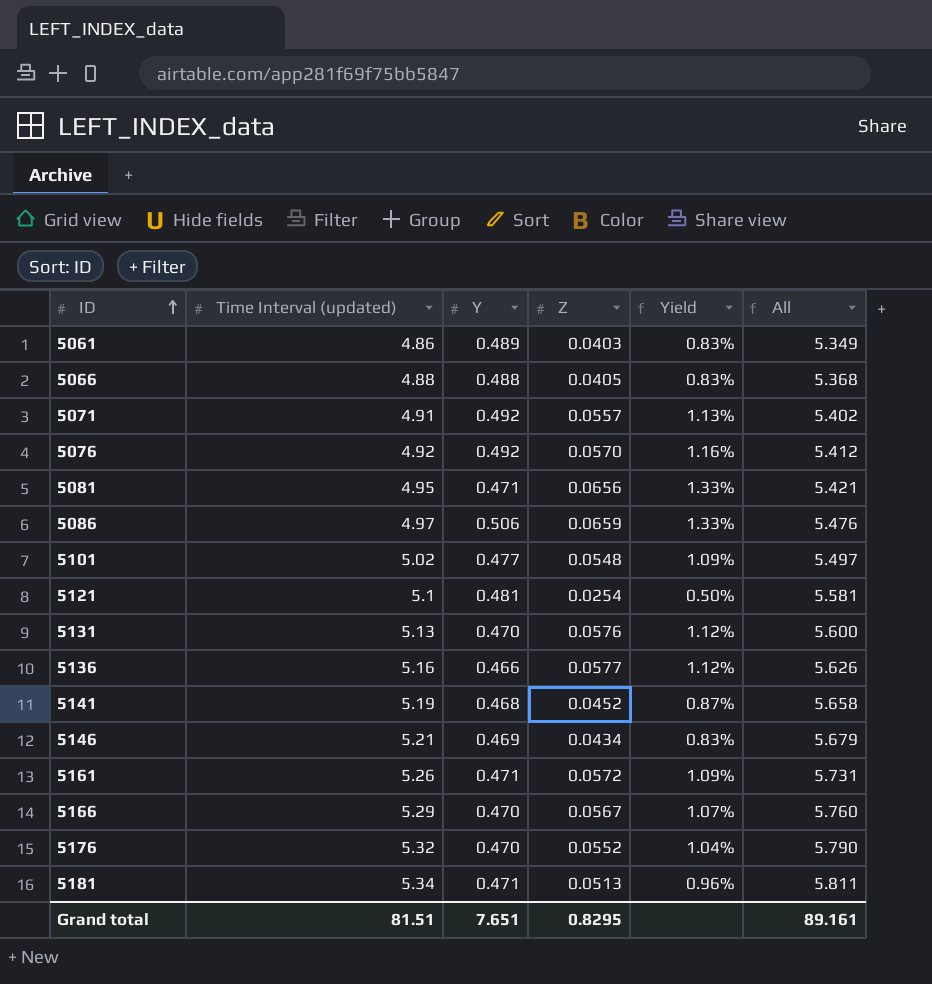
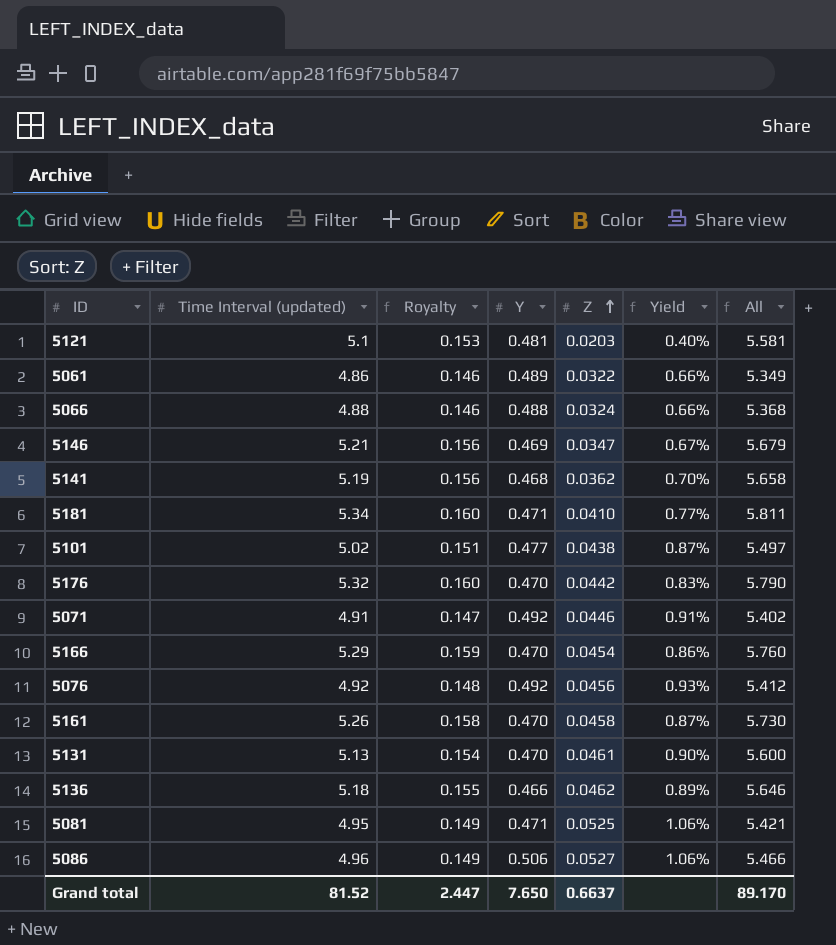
row order: ID ascending -> Z ascending
column Royalty | formula: none -> [Time Interval (updated)] * 0.03
5121 | Z: 0.0254 -> 0.0203
5121 | Yield: 0.50% -> 0.40%
5061 | Z: 0.0403 -> 0.0322
5061 | Yield: 0.83% -> 0.66%
5066 | Z: 0.0405 -> 0.0324
5066 | Yield: 0.83% -> 0.66%
5146 | Z: 0.0434 -> 0.0347
5146 | Yield: 0.83% -> 0.67%
5141 | Z: 0.0452 -> 0.0362
5141 | Yield: 0.87% -> 0.70%
5181 | Z: 0.0513 -> 0.0410
5181 | Yield: 0.96% -> 0.77%
5101 | Z: 0.0548 -> 0.0438
5101 | Yield: 1.09% -> 0.87%
5176 | Z: 0.0552 -> 0.0442
5176 | Yield: 1.04% -> 0.83%
5071 | Z: 0.0557 -> 0.0446
5071 | Yield: 1.13% -> 0.91%
5166 | Z: 0.0567 -> 0.0454
5166 | Yield: 1.07% -> 0.86%
5076 | Z: 0.0570 -> 0.0456
5076 | Yield: 1.16% -> 0.93%
5161 | Y: 0.471 -> 0.470
5161 | Z: 0.0572 -> 0.0458
5161 | Yield: 1.09% -> 0.87%
5161 | All: 5.731 -> 5.730
5131 | Z: 0.0576 -> 0.0461
5131 | Yield: 1.12% -> 0.90%
5136 | Time Interval (updated): 5.16 -> 5.18
5136 | Z: 0.0577 -> 0.0462
5136 | Yield: 1.12% -> 0.89%
5136 | All: 5.626 -> 5.646
5081 | Z: 0.0656 -> 0.0525
5081 | Yield: 1.33% -> 1.06%
5086 | Time Interval (updated): 4.97 -> 4.96
5086 | Z: 0.0659 -> 0.0527
5086 | Yield: 1.33% -> 1.06%
5086 | All: 5.476 -> 5.466
Grand total | Time Interval (updated): 81.51 -> 81.52
Grand total | Y: 7.651 -> 7.650
Grand total | Z: 0.8295 -> 0.6637
Grand total | All: 89.161 -> 89.170

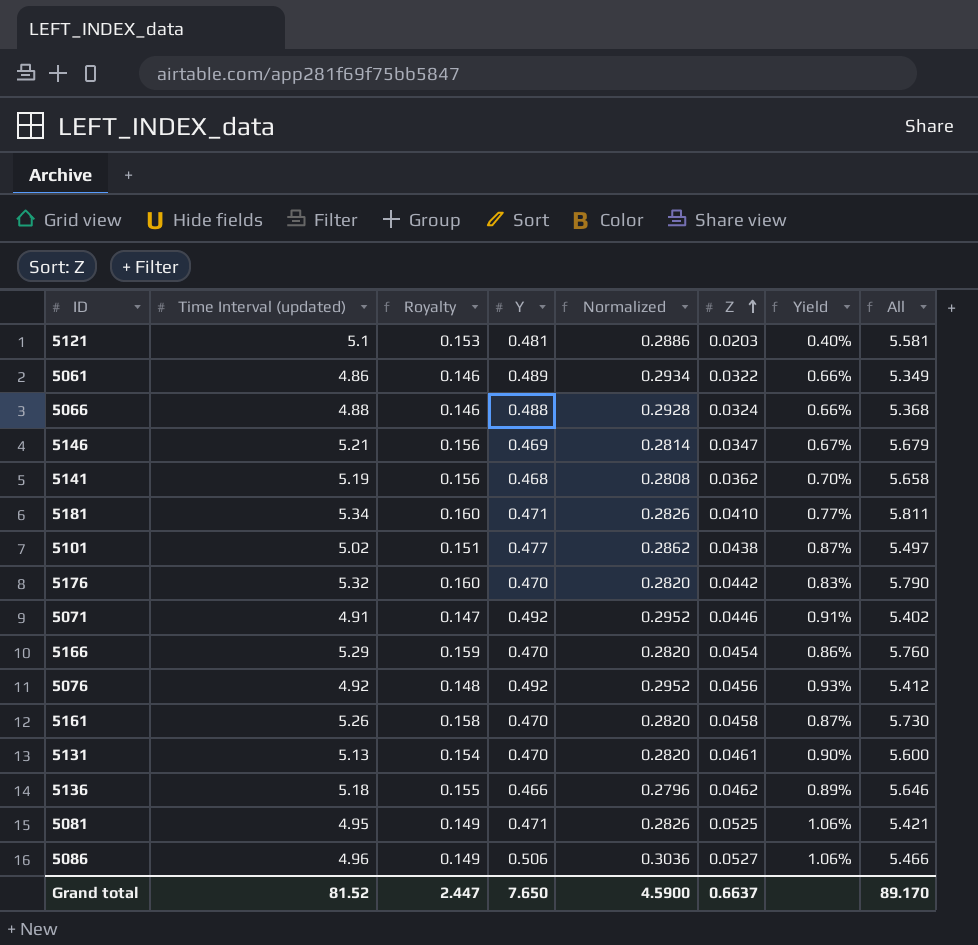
column Normalized | formula: none -> [Y] * 0.6

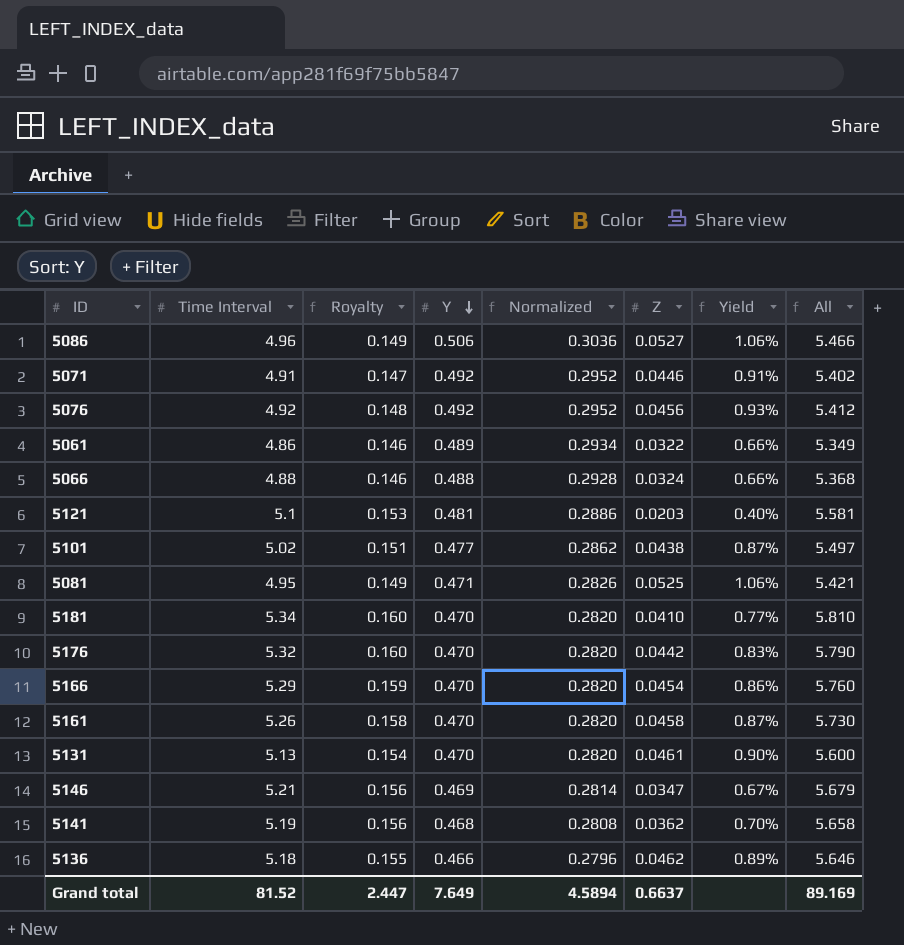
row order: Z ascending -> Y descending
column name: Time Interval (updated) -> Time Interval
5181 | Y: 0.471 -> 0.470
5181 | Normalized: 0.2826 -> 0.2820
5181 | All: 5.811 -> 5.810
Grand total | Y: 7.650 -> 7.649
Grand total | Normalized: 4.5900 -> 4.5894
Grand total | All: 89.170 -> 89.169

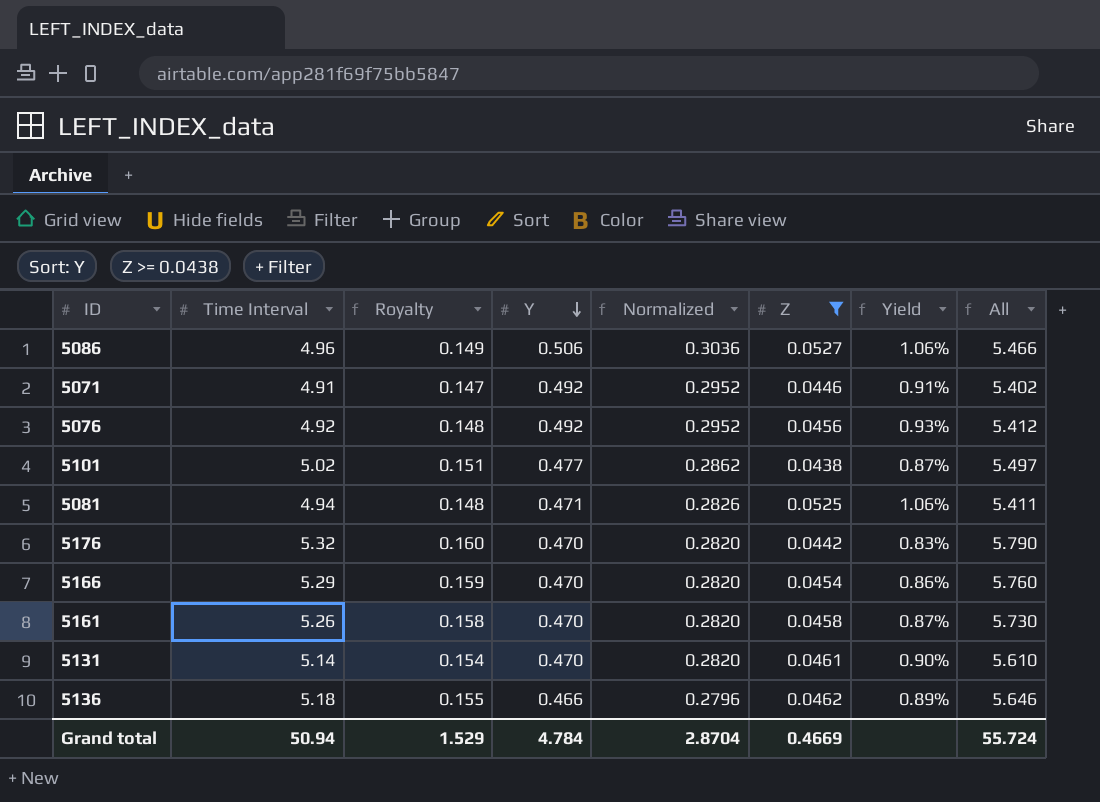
filter: none -> Z >= 0.0438
5081 | Time Interval: 4.95 -> 4.94
5081 | Royalty: 0.149 -> 0.148
5081 | All: 5.421 -> 5.411
5131 | Time Interval: 5.13 -> 5.14
5131 | All: 5.600 -> 5.610
Grand total | Time Interval: 81.52 -> 50.94
Grand total | Royalty: 2.447 -> 1.529
Grand total | Y: 7.649 -> 4.784
Grand total | Normalized: 4.5894 -> 2.8704
Grand total | Z: 0.6637 -> 0.4669
Grand total | All: 89.169 -> 55.724

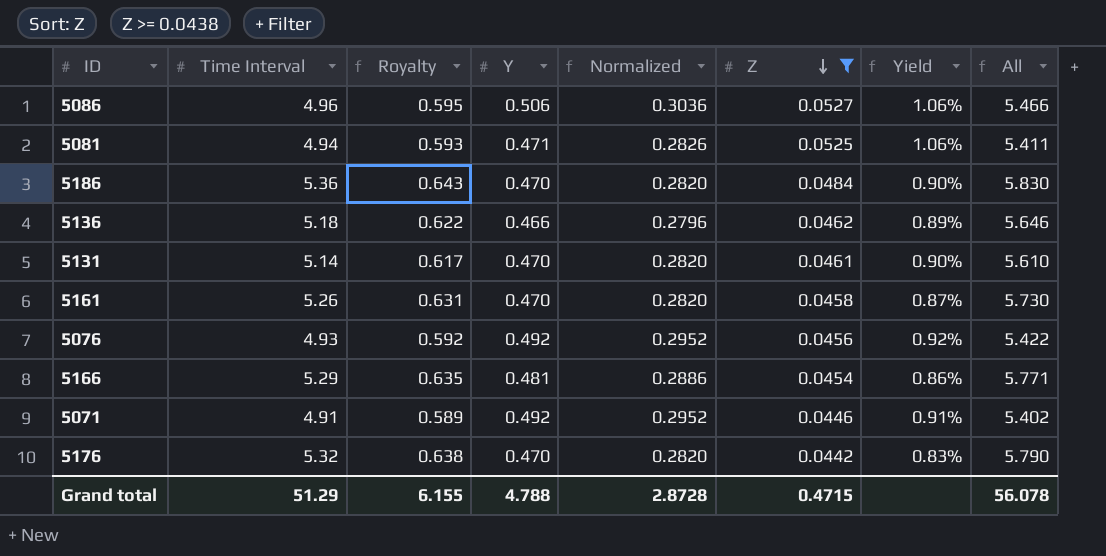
row order: Y descending -> Z descending
column Royalty | formula: [Time Interval] * 0.03 -> [Time Interval] * 0.12
row 5101: 5.02 | 0.151 | 0.477 | 0.2862 | 0.0438 | 0.87% | 5.497 -> none
row 5186: none -> 5.36 | 0.643 | 0.470 | 0.2820 | 0.0484 | 0.90% | 5.830
5076 | Time Interval: 4.92 -> 4.93
5076 | Yield: 0.93% -> 0.92%
5076 | All: 5.412 -> 5.422
5166 | Y: 0.470 -> 0.481
5166 | Normalized: 0.2820 -> 0.2886
5166 | All: 5.760 -> 5.771
Grand total | Time Interval: 50.94 -> 51.29
Grand total | Royalty: 1.529 -> 6.155
Grand total | Y: 4.784 -> 4.788
Grand total | Normalized: 2.8704 -> 2.8728
Grand total | Z: 0.4669 -> 0.4715
Grand total | All: 55.724 -> 56.078

